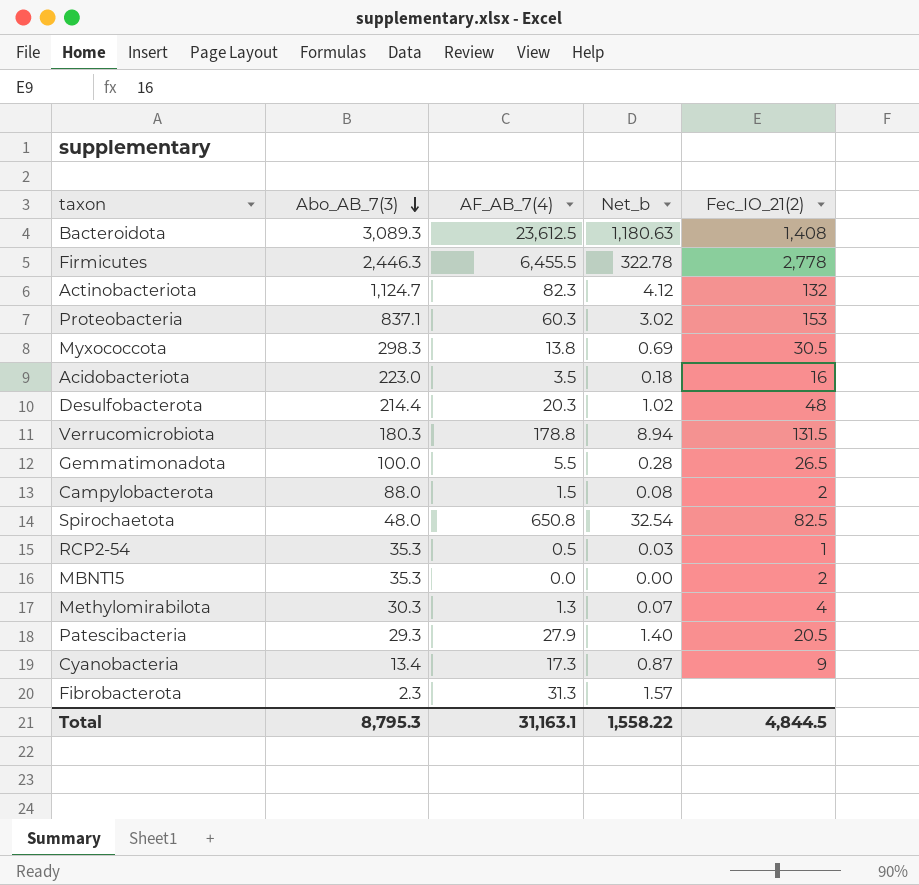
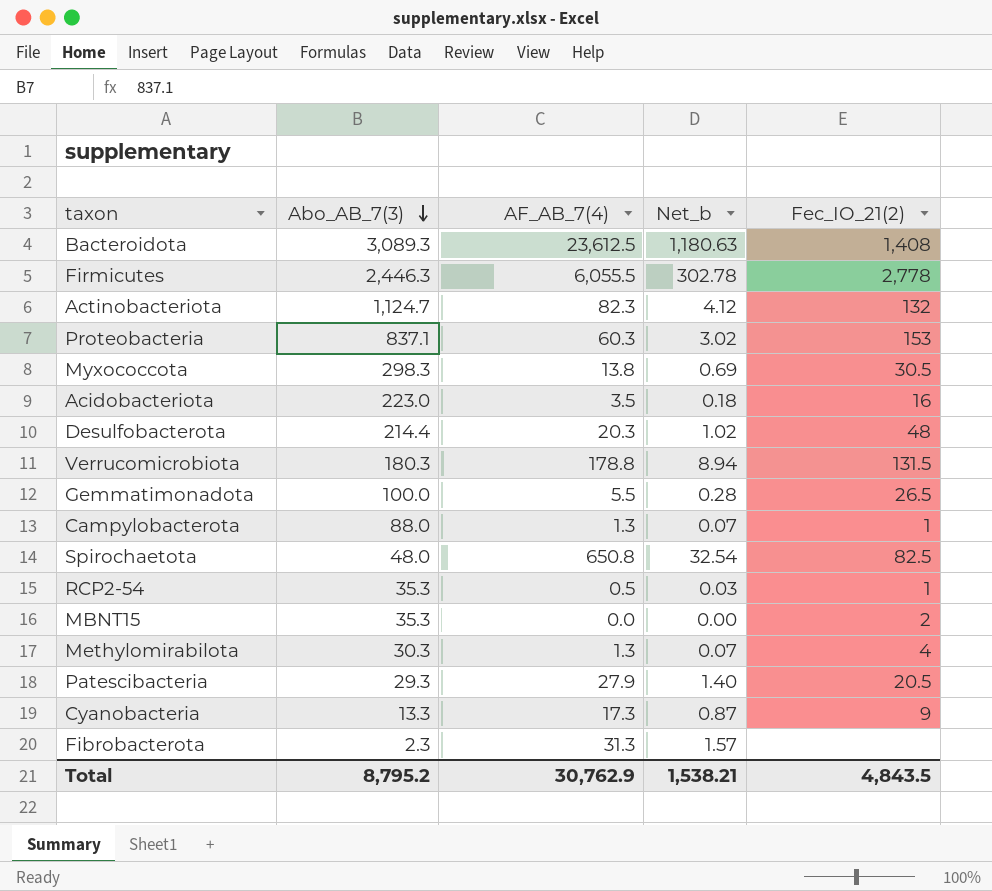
Firmicutes | AF_AB_7(4): 6,455.5 -> 6,055.5
Firmicutes | Net_b: 322.78 -> 302.78
Campylobacterota | AF_AB_7(4): 1.5 -> 1.3
Campylobacterota | Net_b: 0.08 -> 0.07
Campylobacterota | Fec_IO_21(2): 2 -> 1
Cyanobacteria | Abo_AB_7(3): 13.4 -> 13.3
Total | Abo_AB_7(3): 8,795.3 -> 8,795.2
Total | AF_AB_7(4): 31,163.1 -> 30,762.9
Total | Net_b: 1,558.22 -> 1,538.21
Total | Fec_IO_21(2): 4,844.5 -> 4,843.5

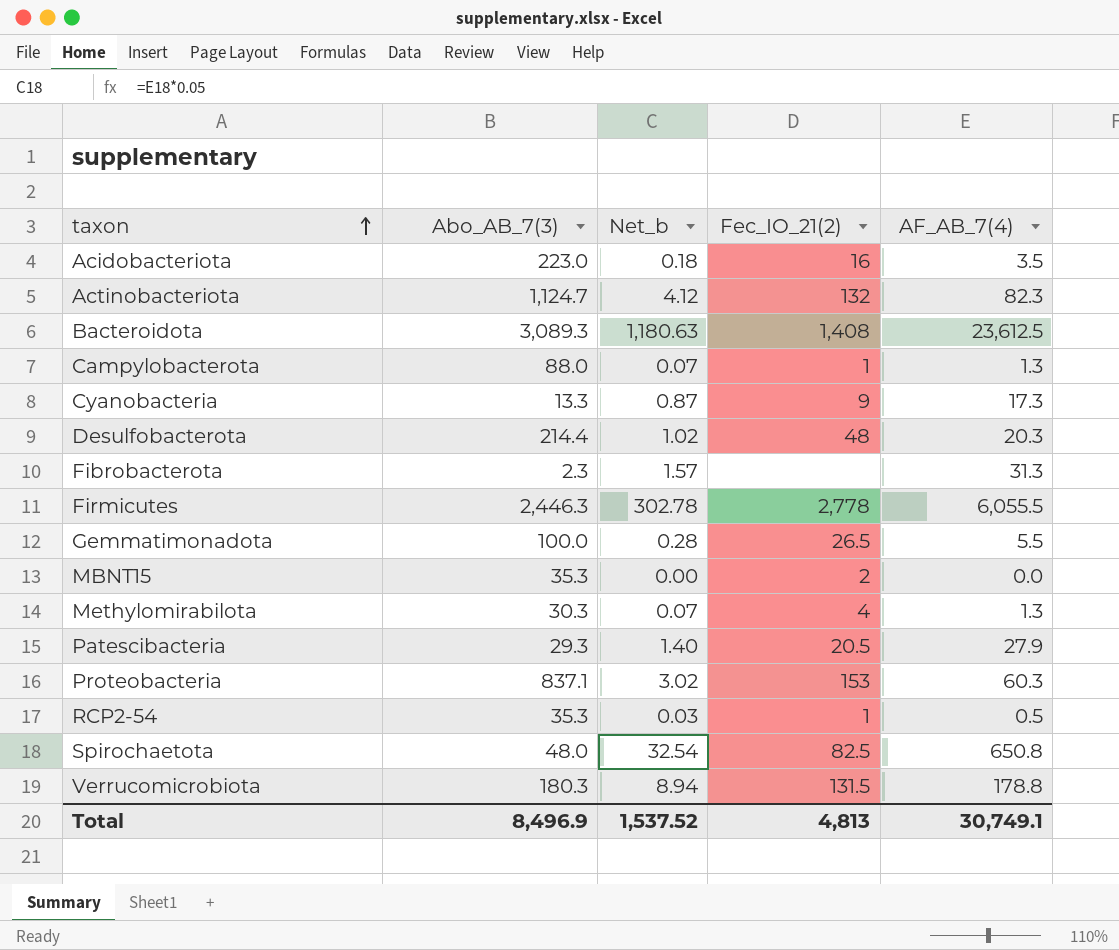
row order: Abo_AB_7(3) descending -> taxon ascending
column AF_AB_7(4) | position: 3 -> 5
row Myxococcota: 298.3 | 13.8 | 0.69 | 30.5 -> none
Total | Abo_AB_7(3): 8,795.2 -> 8,496.9
Total | Net_b: 1,538.21 -> 1,537.52
Total | Fec_IO_21(2): 4,843.5 -> 4,813
Total | AF_AB_7(4): 30,762.9 -> 30,749.1

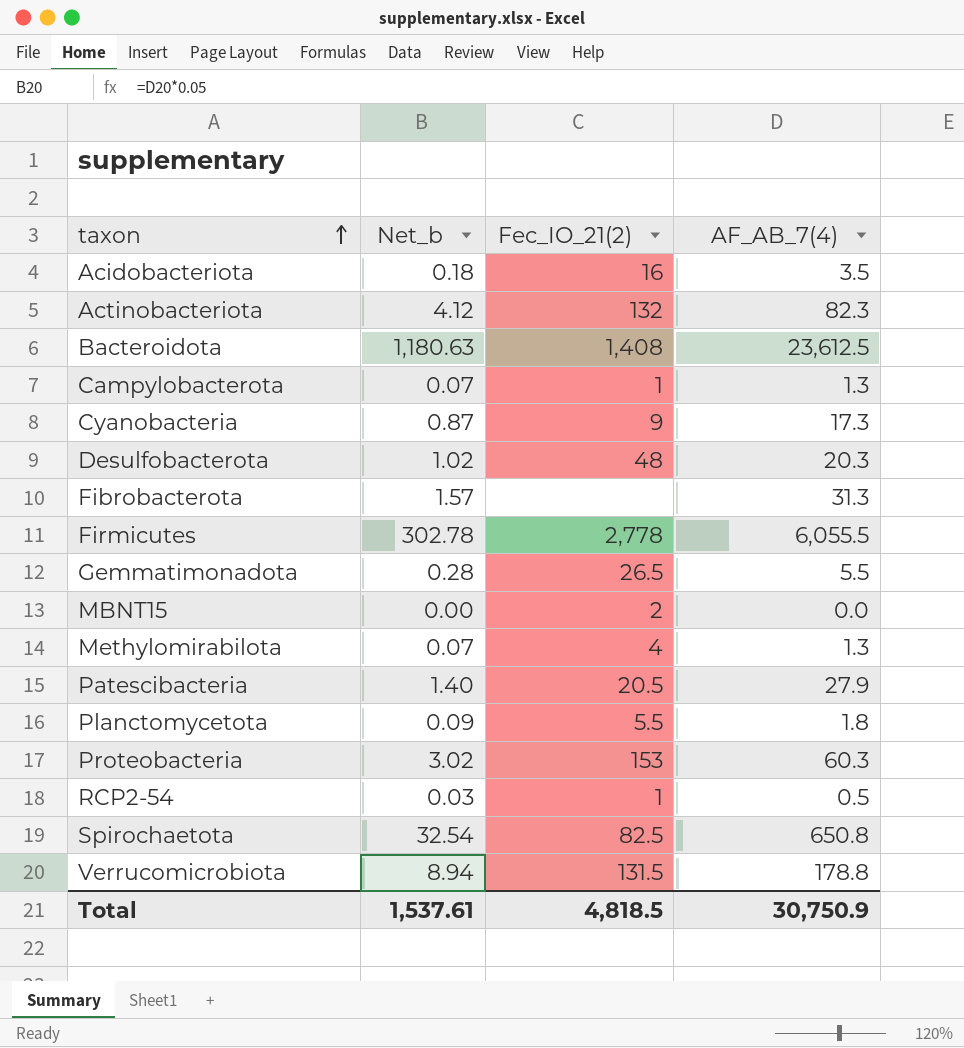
column Abo_AB_7(3) | position: 2 -> none
row Planctomycetota: none -> 0.09 | 5.5 | 1.8
Total | Net_b: 1,537.52 -> 1,537.61
Total | Fec_IO_21(2): 4,813 -> 4,818.5
Total | AF_AB_7(4): 30,749.1 -> 30,750.9

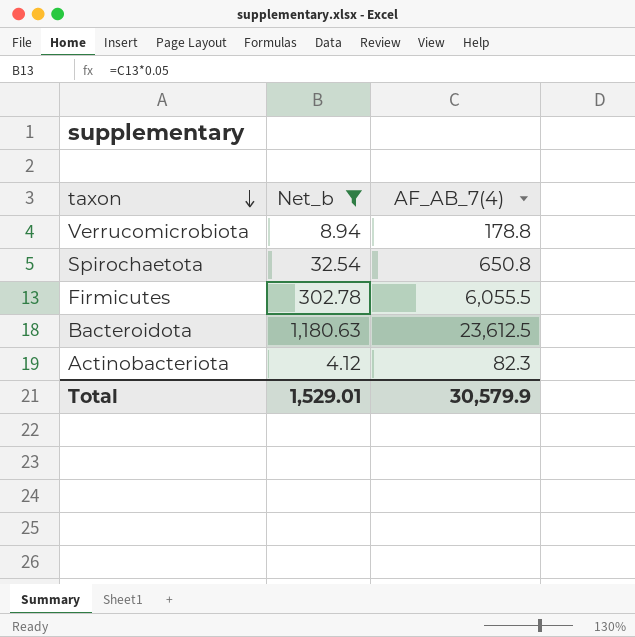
filter: none -> Net_b >= 4.12
row order: taxon ascending -> taxon descending
column Fec_IO_21(2) | position: 3 -> none
Total | Net_b: 1,537.61 -> 1,529.01
Total | AF_AB_7(4): 30,750.9 -> 30,579.9

